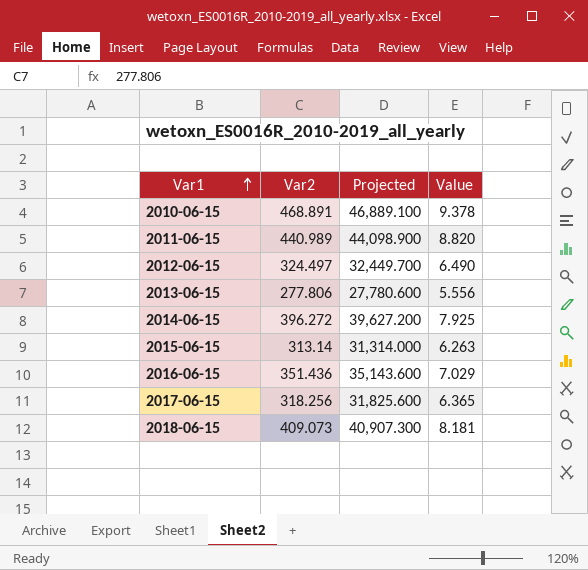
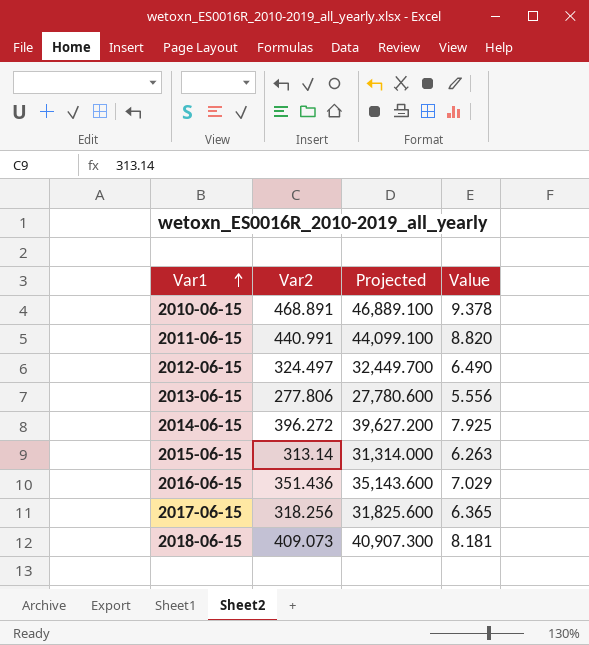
2011-06-15 | Var2: 440.989 -> 440.991
2011-06-15 | Projected: 44,098.900 -> 44,099.100

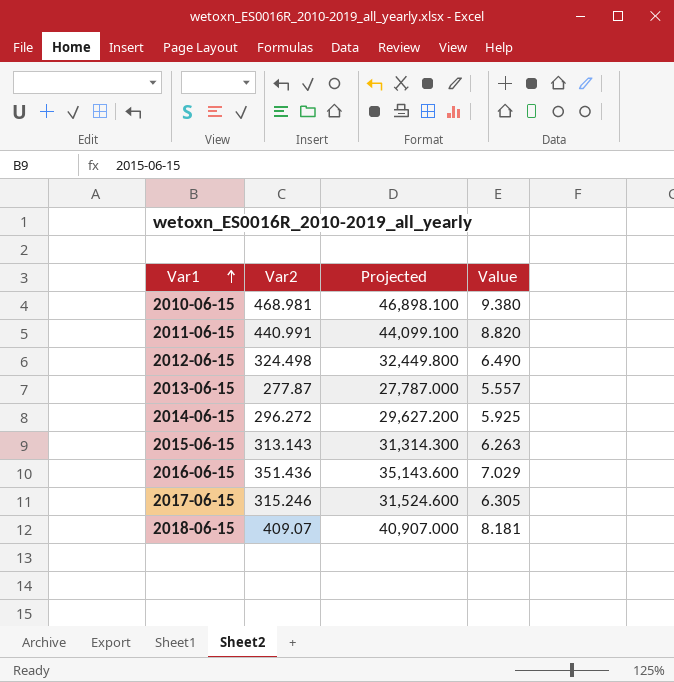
2010-06-15 | Var2: 468.891 -> 468.981
2010-06-15 | Projected: 46,889.100 -> 46,898.100
2010-06-15 | Value: 9.378 -> 9.380
2012-06-15 | Var2: 324.497 -> 324.498
2012-06-15 | Projected: 32,449.700 -> 32,449.800
2013-06-15 | Var2: 277.806 -> 277.87
2013-06-15 | Projected: 27,780.600 -> 27,787.000
2013-06-15 | Value: 5.556 -> 5.557
2014-06-15 | Var2: 396.272 -> 296.272
2014-06-15 | Projected: 39,627.200 -> 29,627.200
2014-06-15 | Value: 7.925 -> 5.925
2015-06-15 | Var2: 313.14 -> 313.143
2015-06-15 | Projected: 31,314.000 -> 31,314.300
2017-06-15 | Var2: 318.256 -> 315.246
2017-06-15 | Projected: 31,825.600 -> 31,524.600
2017-06-15 | Value: 6.365 -> 6.305
2018-06-15 | Var2: 409.073 -> 409.07
2018-06-15 | Projected: 40,907.300 -> 40,907.000

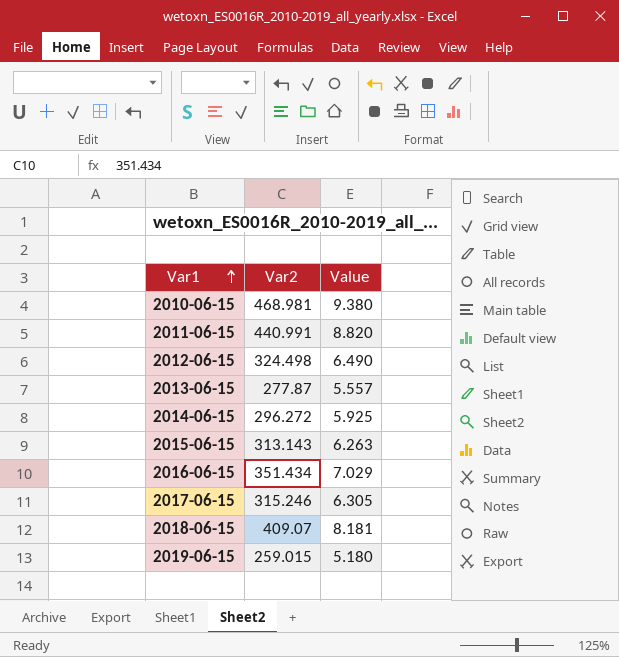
column Projected | formula: [Var2] * 100 -> none
2016-06-15 | Var2: 351.436 -> 351.434
row 2019-06-15: none -> 259.015 | 5.180

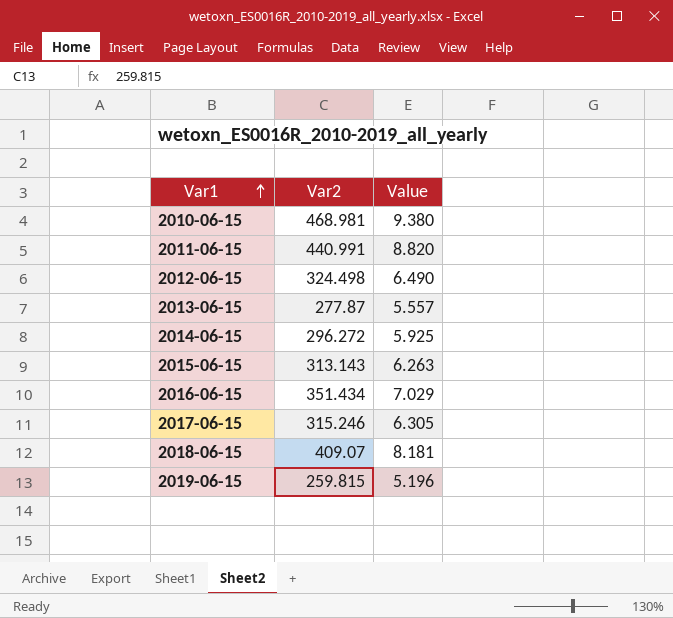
2019-06-15 | Var2: 259.015 -> 259.815
2019-06-15 | Value: 5.180 -> 5.196

